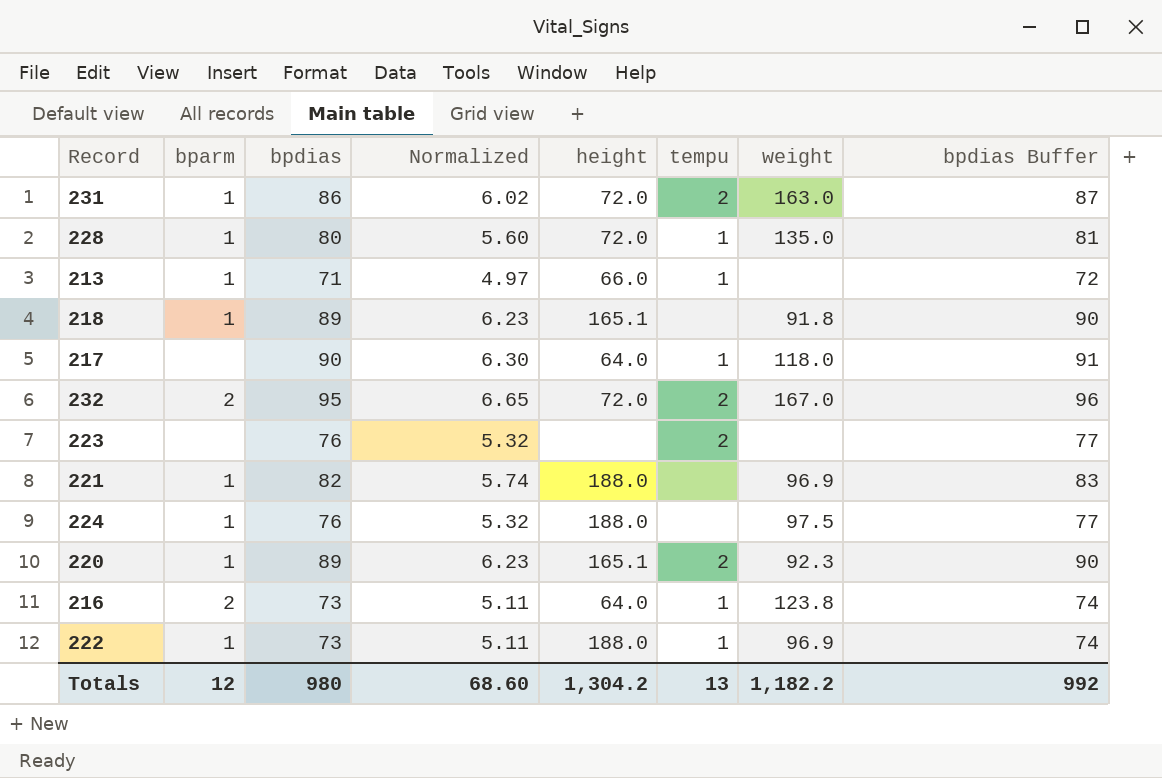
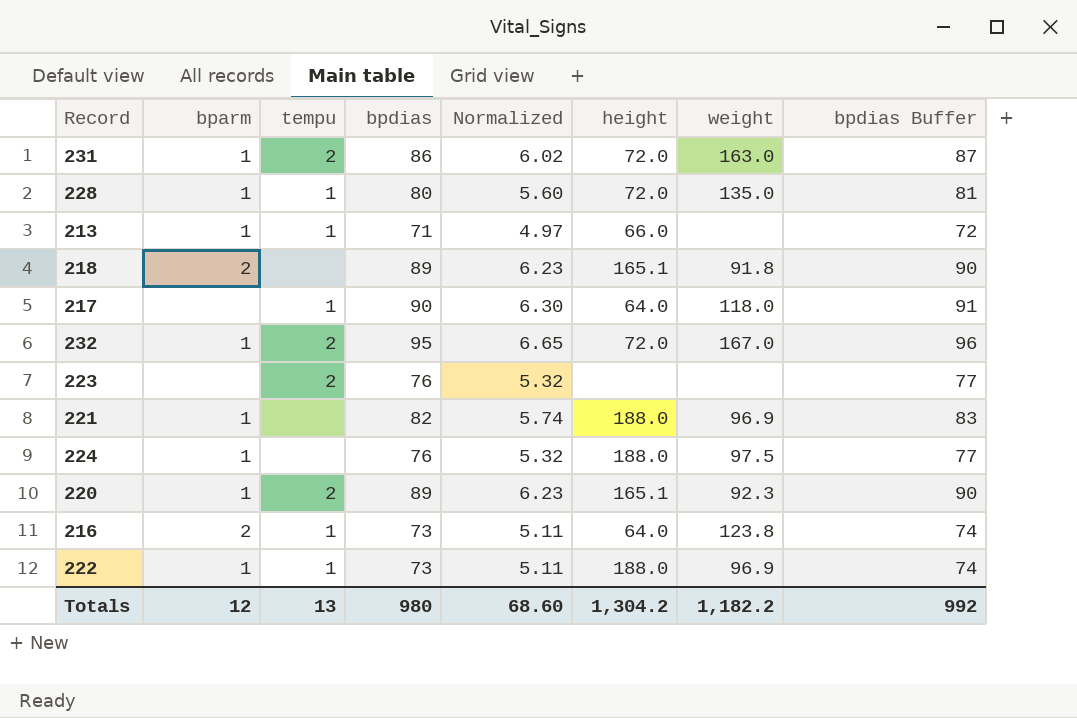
column tempu | position: 6 -> 3
218 | bparm: 1 -> 2
232 | bparm: 2 -> 1

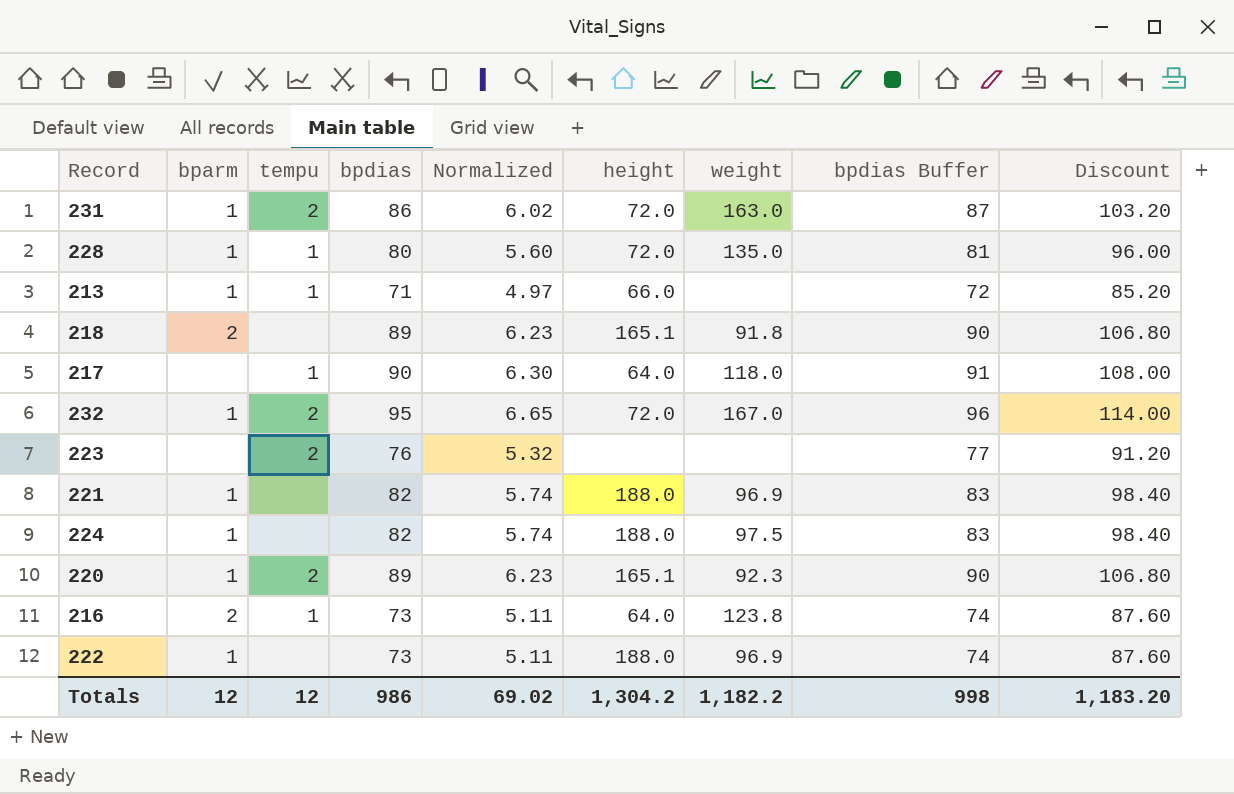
column Discount | formula: none -> [bpdias] * 1.2
224 | bpdias: 76 -> 82
224 | Normalized: 5.32 -> 5.74
224 | bpdias Buffer: 77 -> 83
222 | tempu: 1 -> none
Totals | tempu: 13 -> 12
Totals | bpdias: 980 -> 986
Totals | Normalized: 68.60 -> 69.02
Totals | bpdias Buffer: 992 -> 998

